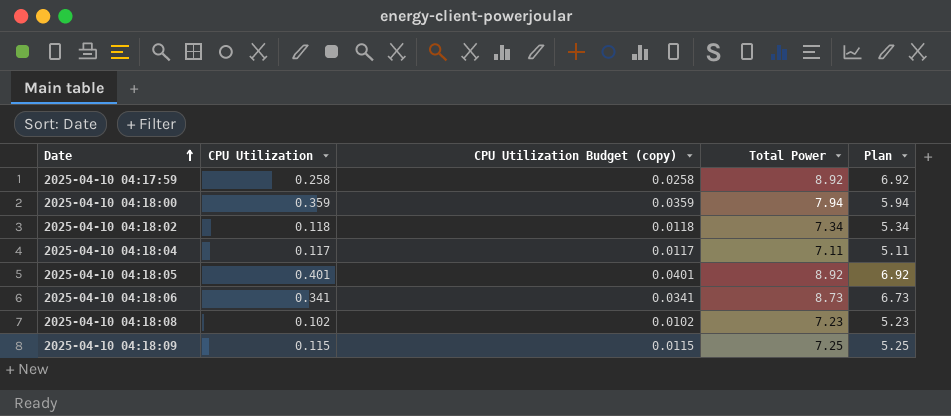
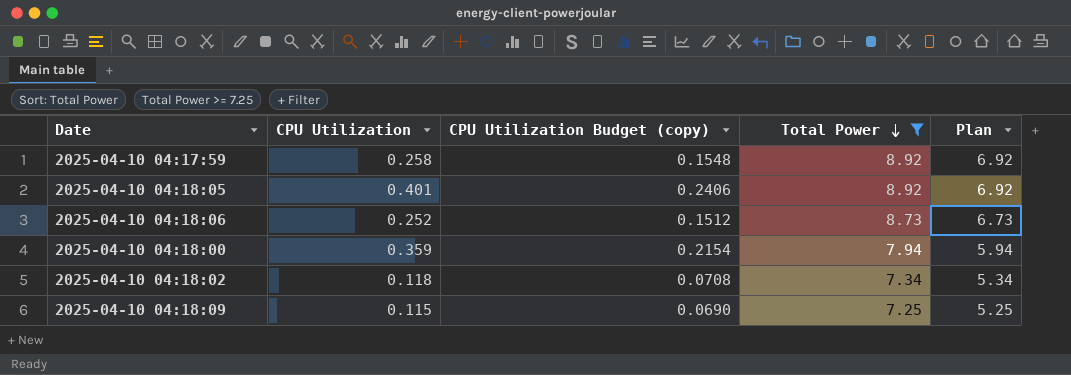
filter: none -> Total Power >= 7.25
row order: Date ascending -> Total Power descending
column CPU Utilization Budget (copy) | formula: [CPU Utilization] * 0.1 -> [CPU Utilization] * 0.6
2025-04-10 04:18:06 | CPU Utilization: 0.341 -> 0.252

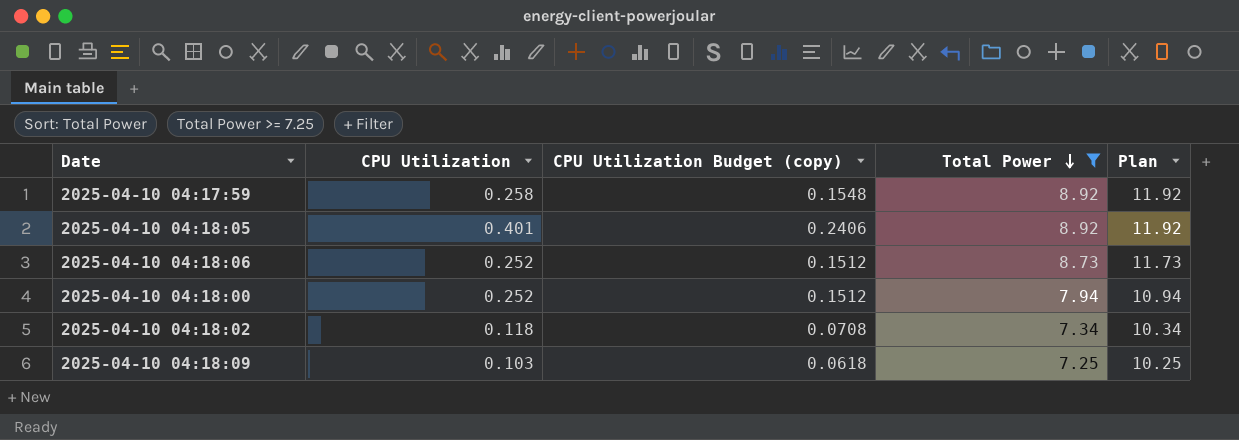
column Plan | formula: [Total Power] - 2 -> [Total Power] + 3
2025-04-10 04:18:00 | CPU Utilization: 0.359 -> 0.252
2025-04-10 04:18:00 | CPU Utilization Budget (copy): 0.2154 -> 0.1512
2025-04-10 04:18:09 | CPU Utilization: 0.115 -> 0.103
2025-04-10 04:18:09 | CPU Utilization Budget (copy): 0.0690 -> 0.0618

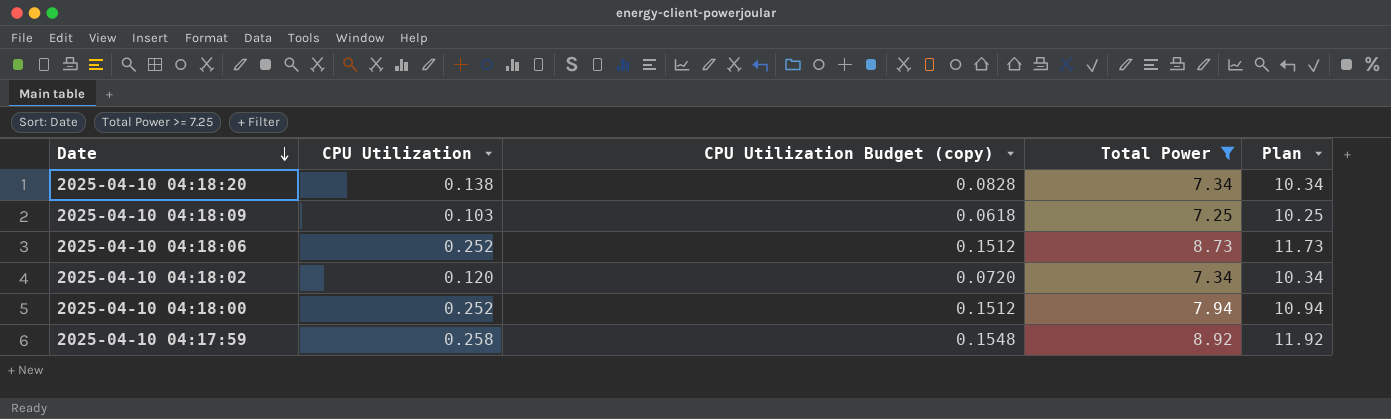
row order: Total Power descending -> Date descending
row 2025-04-10 04:18:05: 0.401 | 0.2406 | 8.92 | 11.92 -> none
row 2025-04-10 04:18:20: none -> 0.138 | 0.0828 | 7.34 | 10.34
2025-04-10 04:18:02 | CPU Utilization: 0.118 -> 0.120
2025-04-10 04:18:02 | CPU Utilization Budget (copy): 0.0708 -> 0.0720

